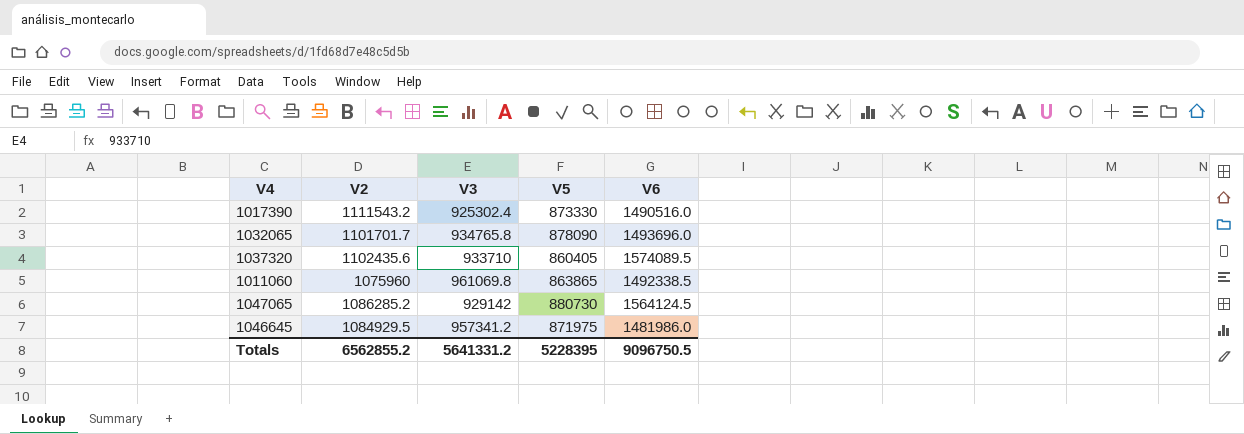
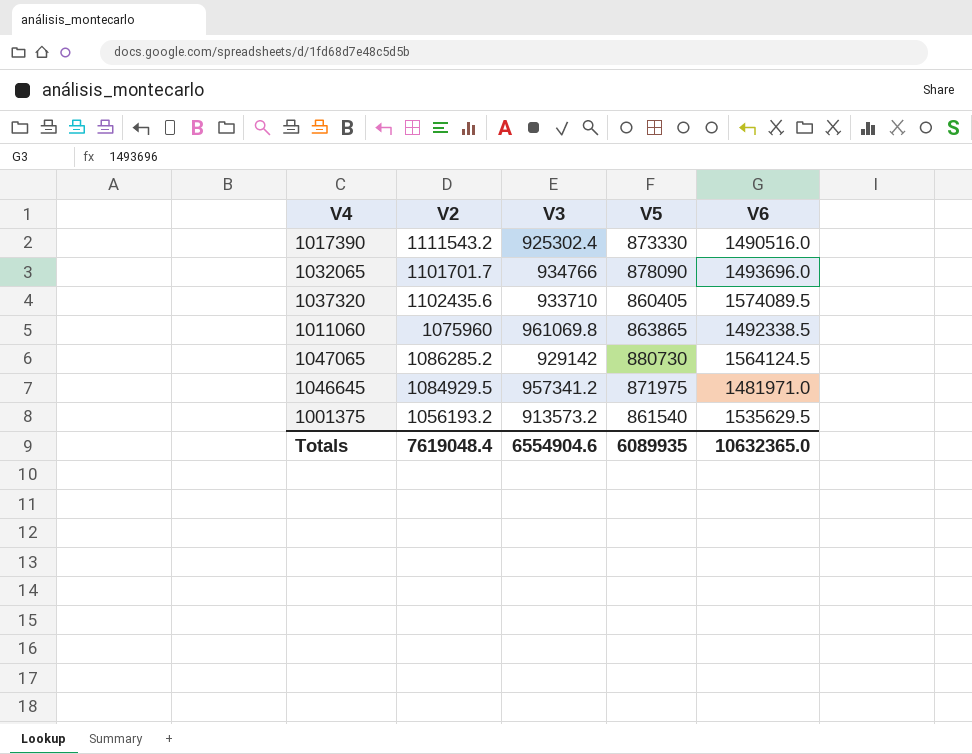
1032065 | V3: 934765.8 -> 934766
1046645 | V6: 1481986.0 -> 1481971.0
row 1001375: none -> 1056193.2 | 913573.2 | 861540 | 1535629.5
Totals | V2: 6562855.2 -> 7619048.4
Totals | V3: 5641331.2 -> 6554904.6
Totals | V5: 5228395 -> 6089935
Totals | V6: 9096750.5 -> 10632365.0

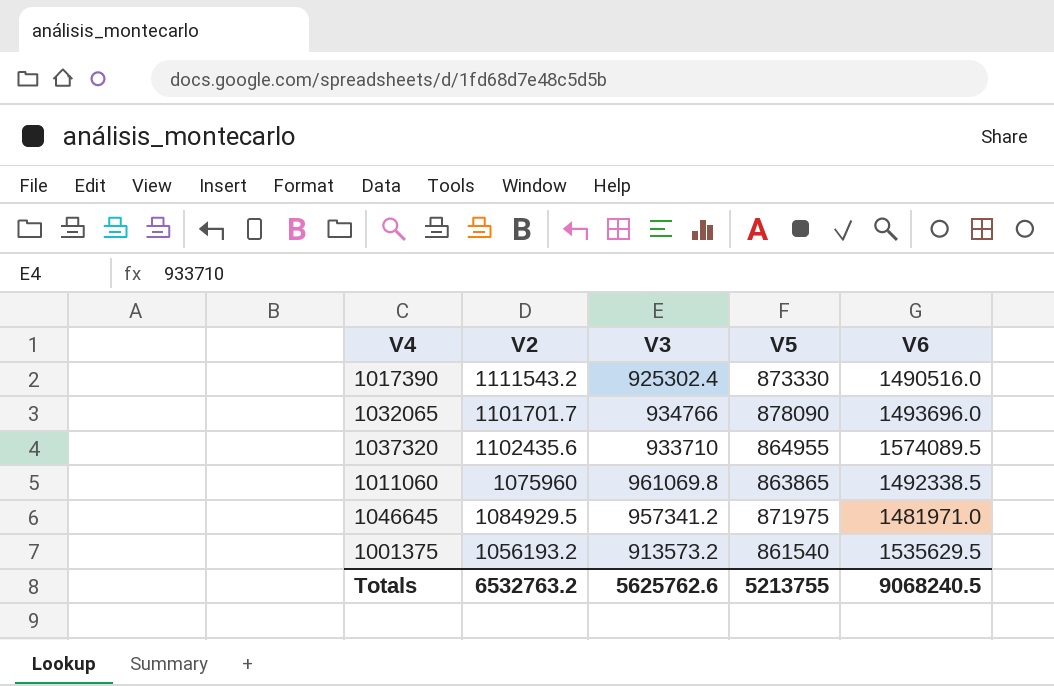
row 1047065: 1086285.2 | 929142 | 880730 | 1564124.5 -> none
1037320 | V5: 860405 -> 864955
Totals | V2: 7619048.4 -> 6532763.2
Totals | V3: 6554904.6 -> 5625762.6
Totals | V5: 6089935 -> 5213755
Totals | V6: 10632365.0 -> 9068240.5

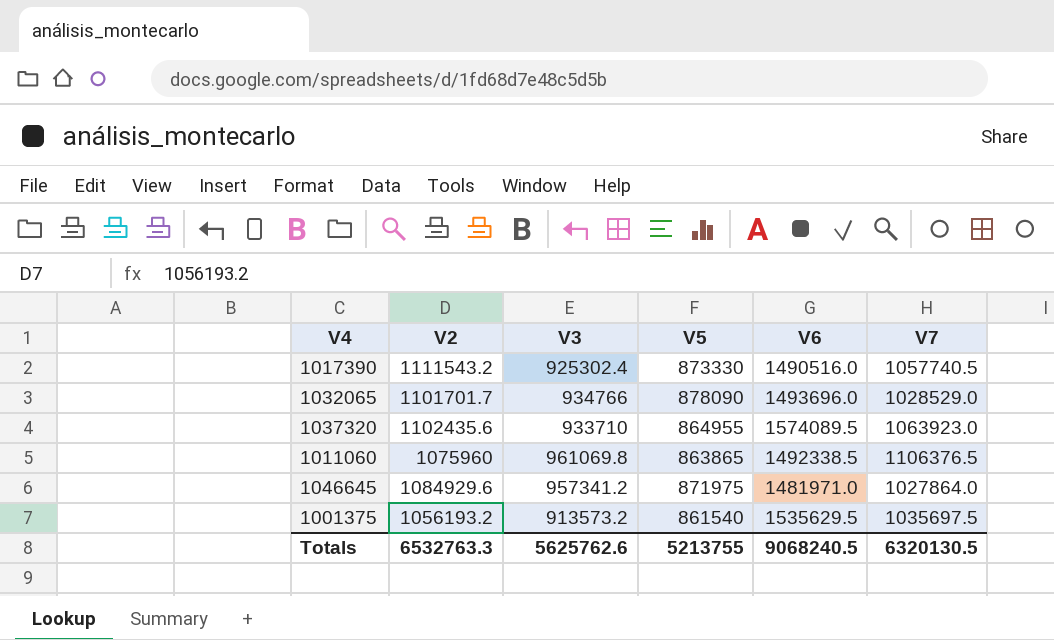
column V7 | position: none -> 6
1046645 | V2: 1084929.5 -> 1084929.6
Totals | V2: 6532763.2 -> 6532763.3

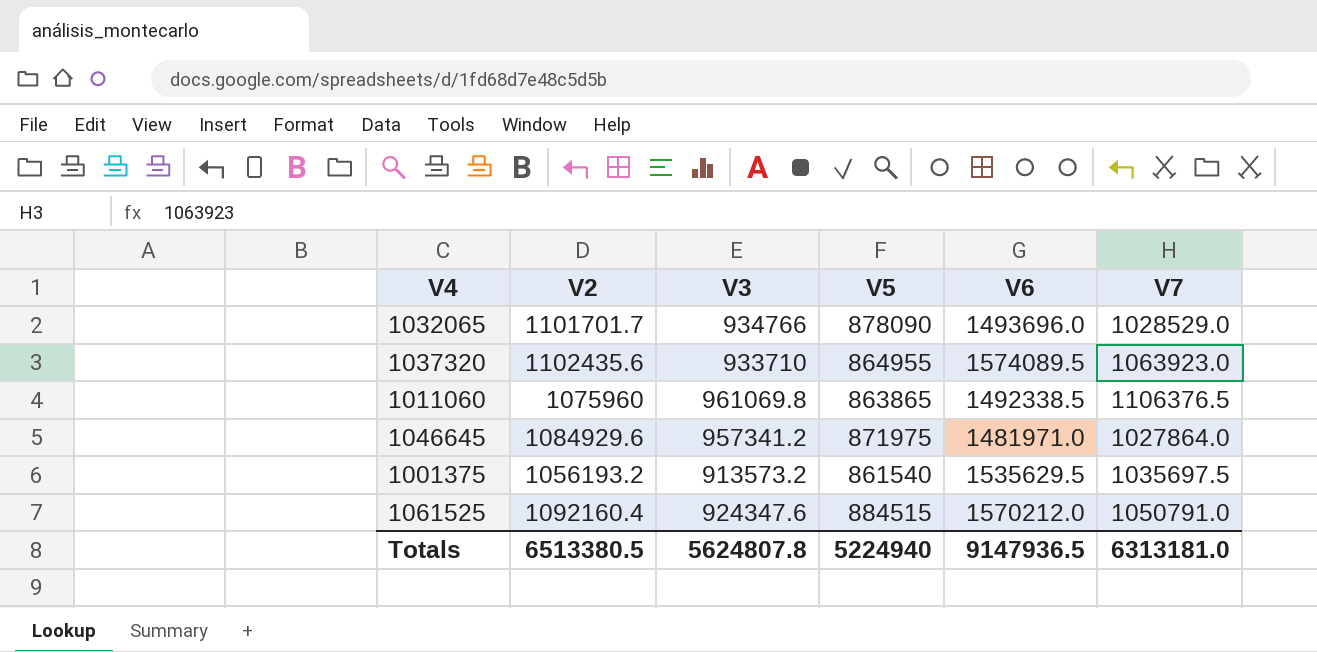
row 1017390: 1111543.2 | 925302.4 | 873330 | 1490516.0 | 1057740.5 -> none
row 1061525: none -> 1092160.4 | 924347.6 | 884515 | 1570212.0 | 1050791.0
Totals | V2: 6532763.3 -> 6513380.5
Totals | V3: 5625762.6 -> 5624807.8
Totals | V5: 5213755 -> 5224940
Totals | V6: 9068240.5 -> 9147936.5
Totals | V7: 6320130.5 -> 6313181.0

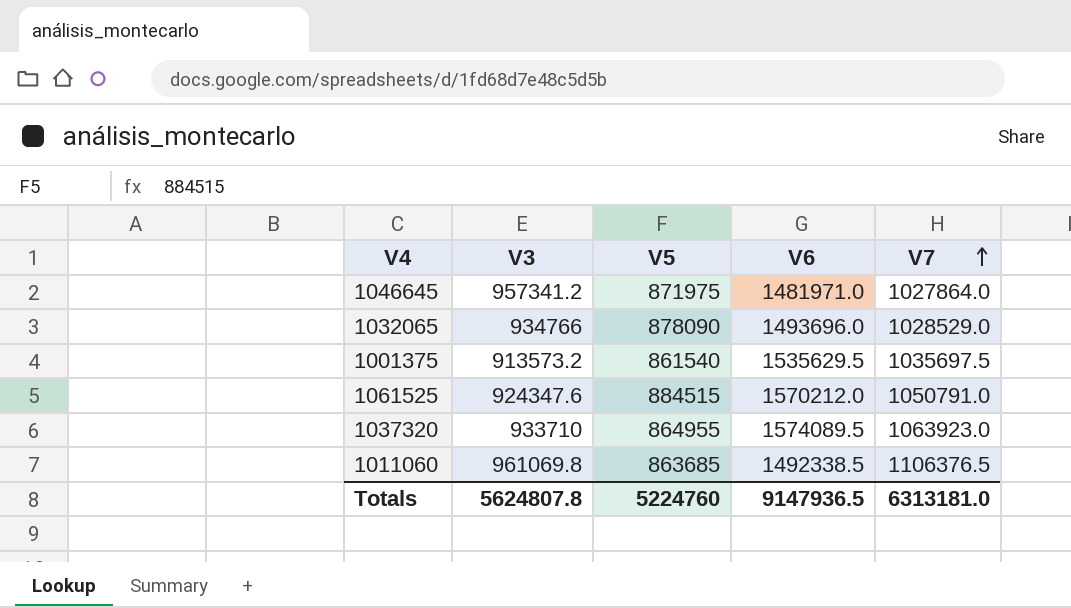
row order: none -> V7 ascending
column V2 | position: 2 -> none
1011060 | V5: 863865 -> 863685
Totals | V5: 5224940 -> 5224760

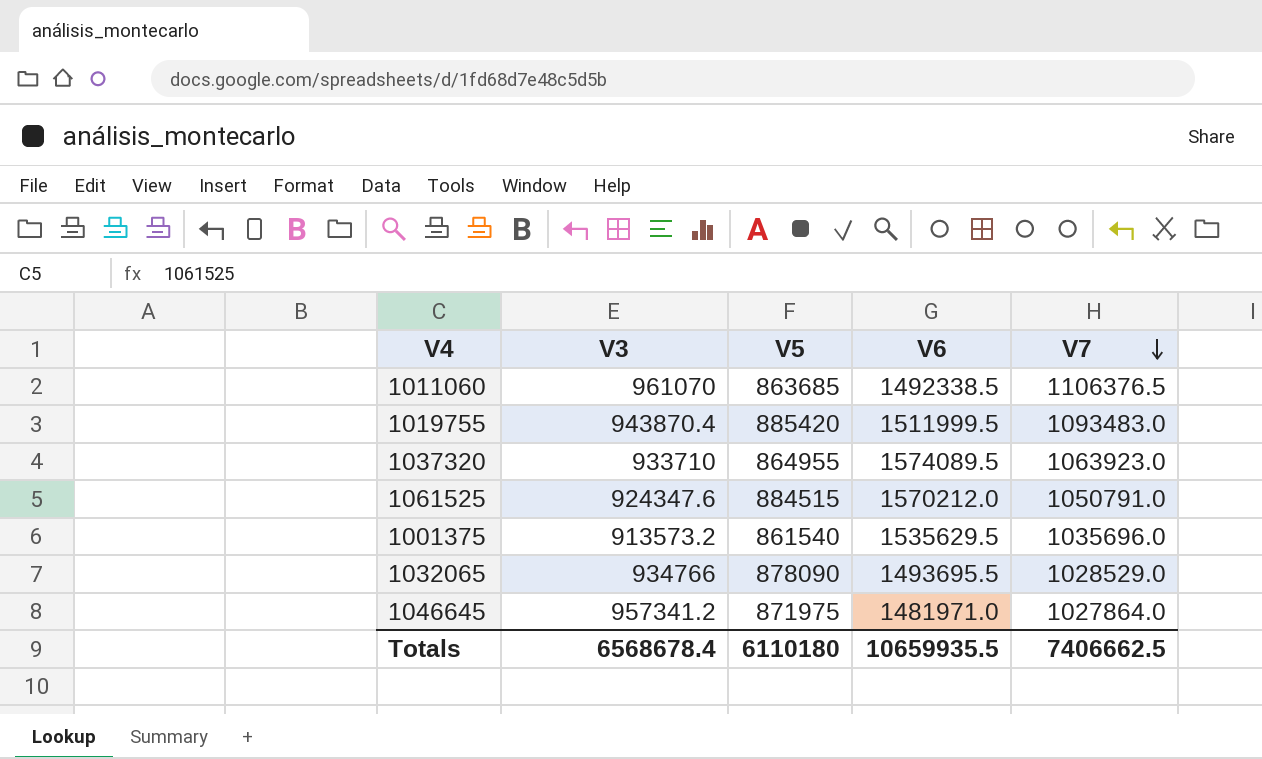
row order: V7 ascending -> V7 descending
1011060 | V3: 961069.8 -> 961070
row 1019755: none -> 943870.4 | 885420 | 1511999.5 | 1093483.0
1001375 | V7: 1035697.5 -> 1035696.0
1032065 | V6: 1493696.0 -> 1493695.5
Totals | V3: 5624807.8 -> 6568678.4
Totals | V5: 5224760 -> 6110180
Totals | V6: 9147936.5 -> 10659935.5
Totals | V7: 6313181.0 -> 7406662.5

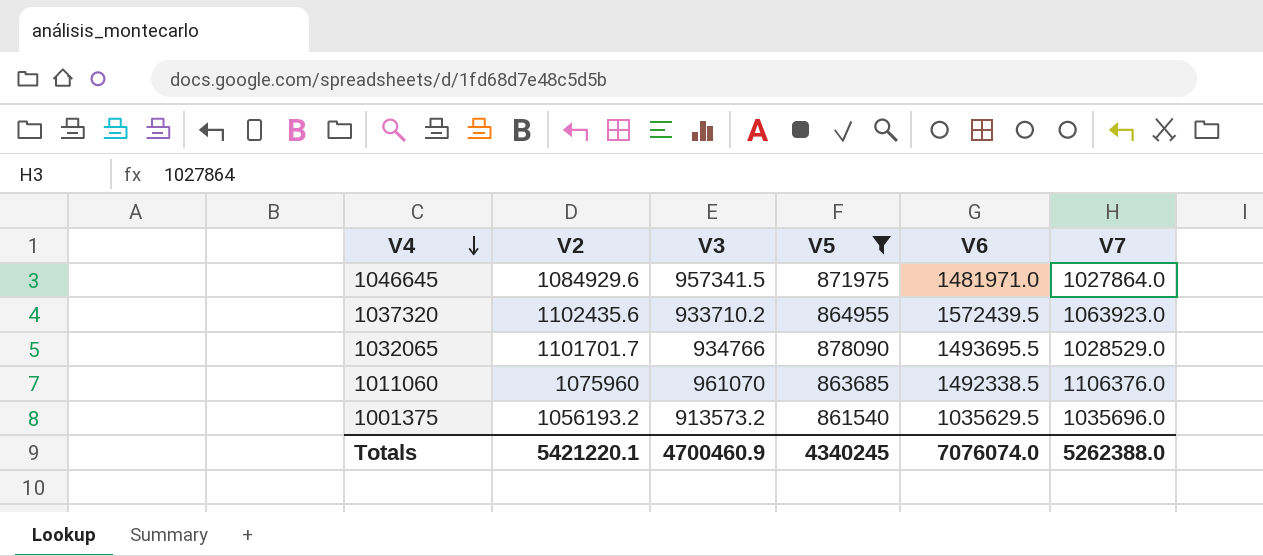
filter: none -> V5 <= 878090
row order: V7 descending -> V4 descending
column V2 | position: none -> 2
1046645 | V3: 957341.2 -> 957341.5
1037320 | V3: 933710 -> 933710.2
1037320 | V6: 1574089.5 -> 1572439.5
1011060 | V7: 1106376.5 -> 1106376.0
1001375 | V6: 1535629.5 -> 1035629.5
Totals | V3: 6568678.4 -> 4700460.9
Totals | V5: 6110180 -> 4340245
Totals | V6: 10659935.5 -> 7076074.0
Totals | V7: 7406662.5 -> 5262388.0

